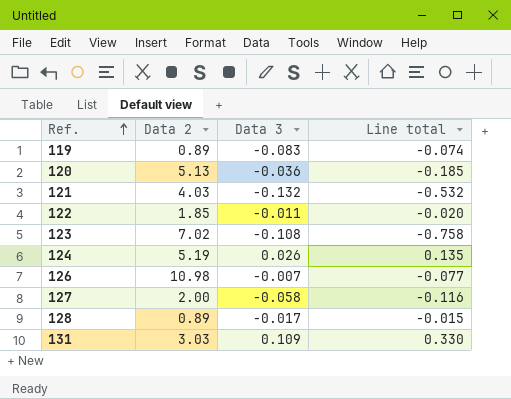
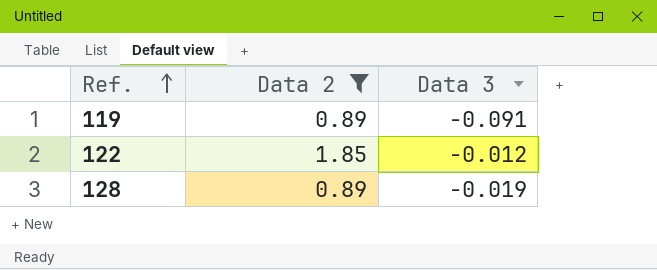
filter: none -> Data 2 <= 1.85
column Line total | formula: [Data 2] * [Data 3] -> none
119 | Data 3: -0.083 -> -0.091
122 | Data 3: -0.011 -> -0.012
128 | Data 3: -0.017 -> -0.019

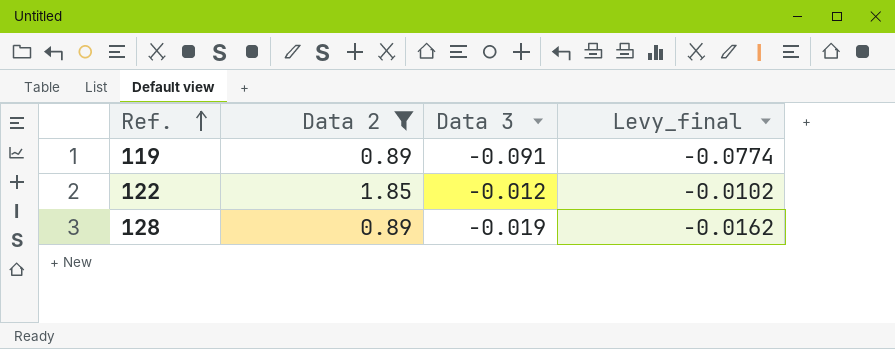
column Levy_final | formula: none -> [Data 3] * 0.85

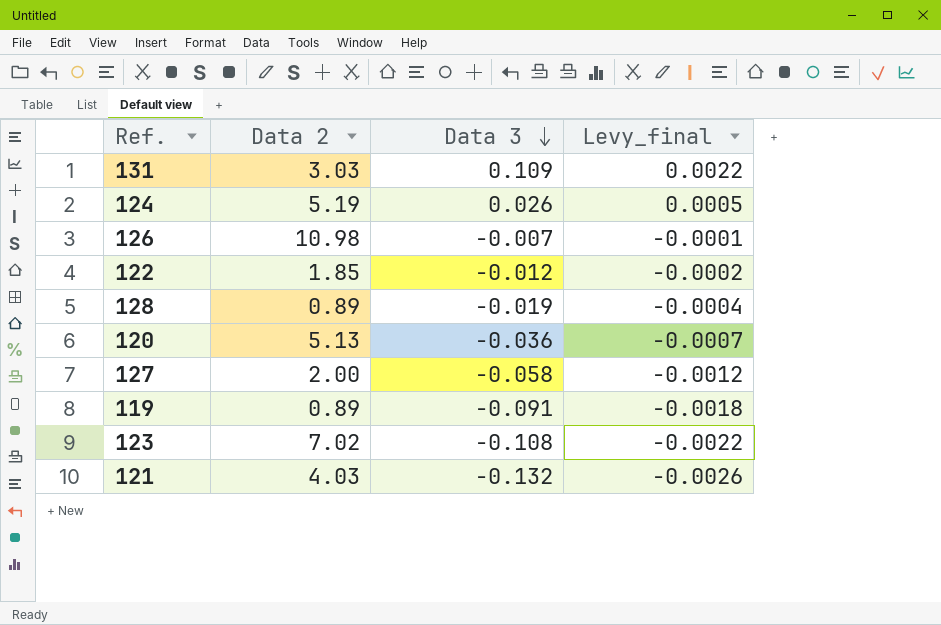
filter: Data 2 <= 1.85 -> none
row order: Ref. ascending -> Data 3 descending
column Levy_final | formula: [Data 3] * 0.85 -> [Data 3] * 0.02

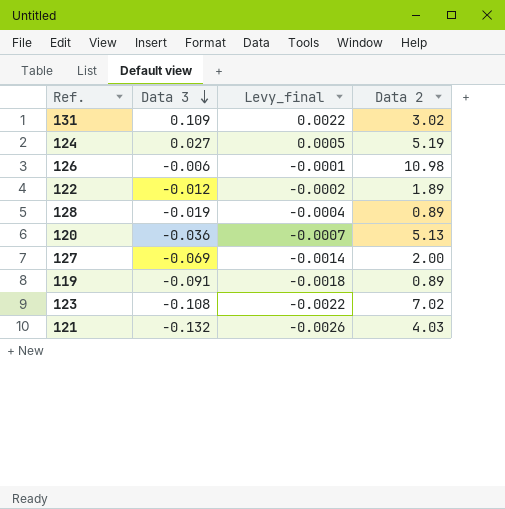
column Data 2 | position: 2 -> 4
131 | Data 2: 3.03 -> 3.02
124 | Data 3: 0.026 -> 0.027
126 | Data 3: -0.007 -> -0.006
122 | Data 2: 1.85 -> 1.89
127 | Data 3: -0.058 -> -0.069
127 | Levy_final: -0.0012 -> -0.0014

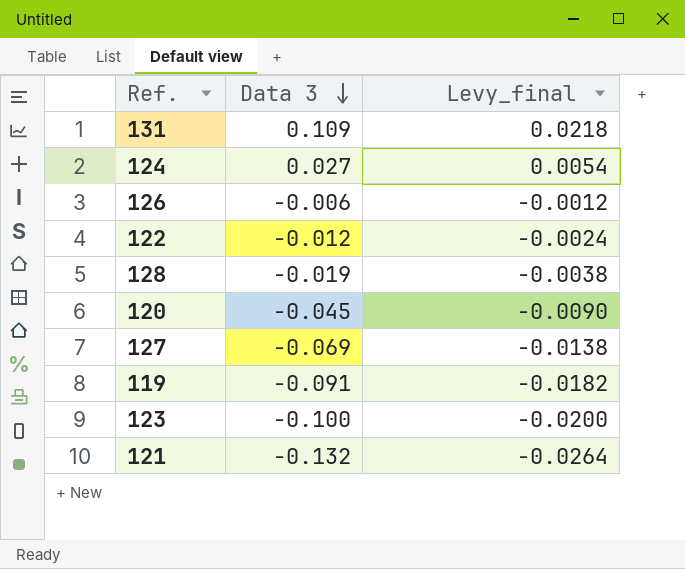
column Data 2 | position: 4 -> none
column Levy_final | formula: [Data 3] * 0.02 -> [Data 3] * 0.2
120 | Data 3: -0.036 -> -0.045
123 | Data 3: -0.108 -> -0.100

